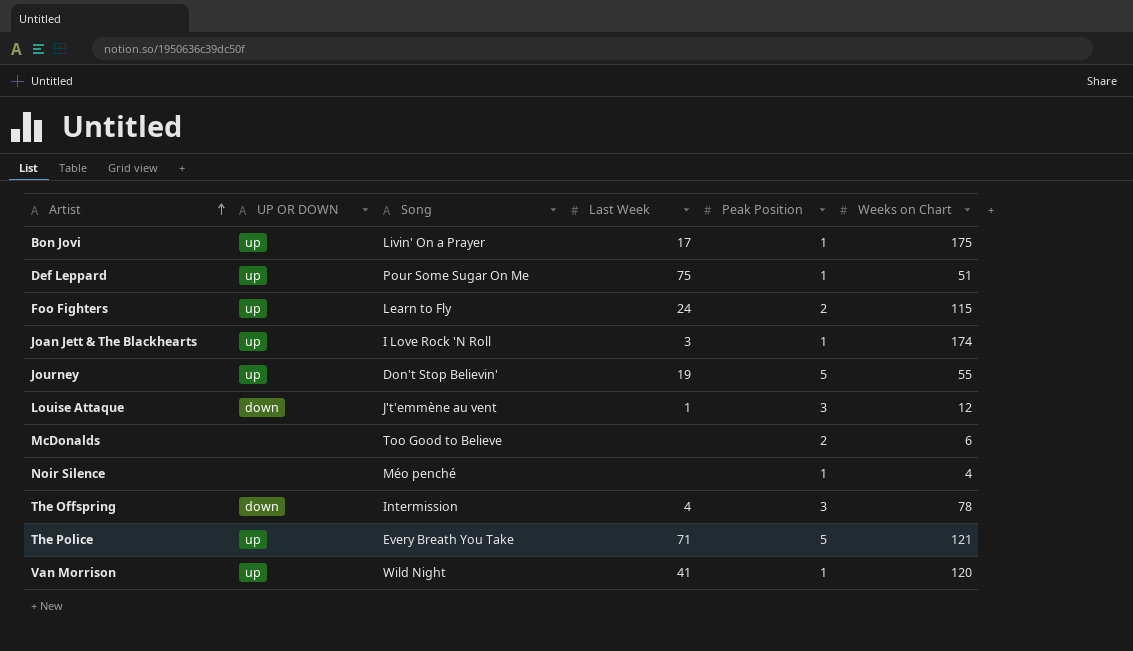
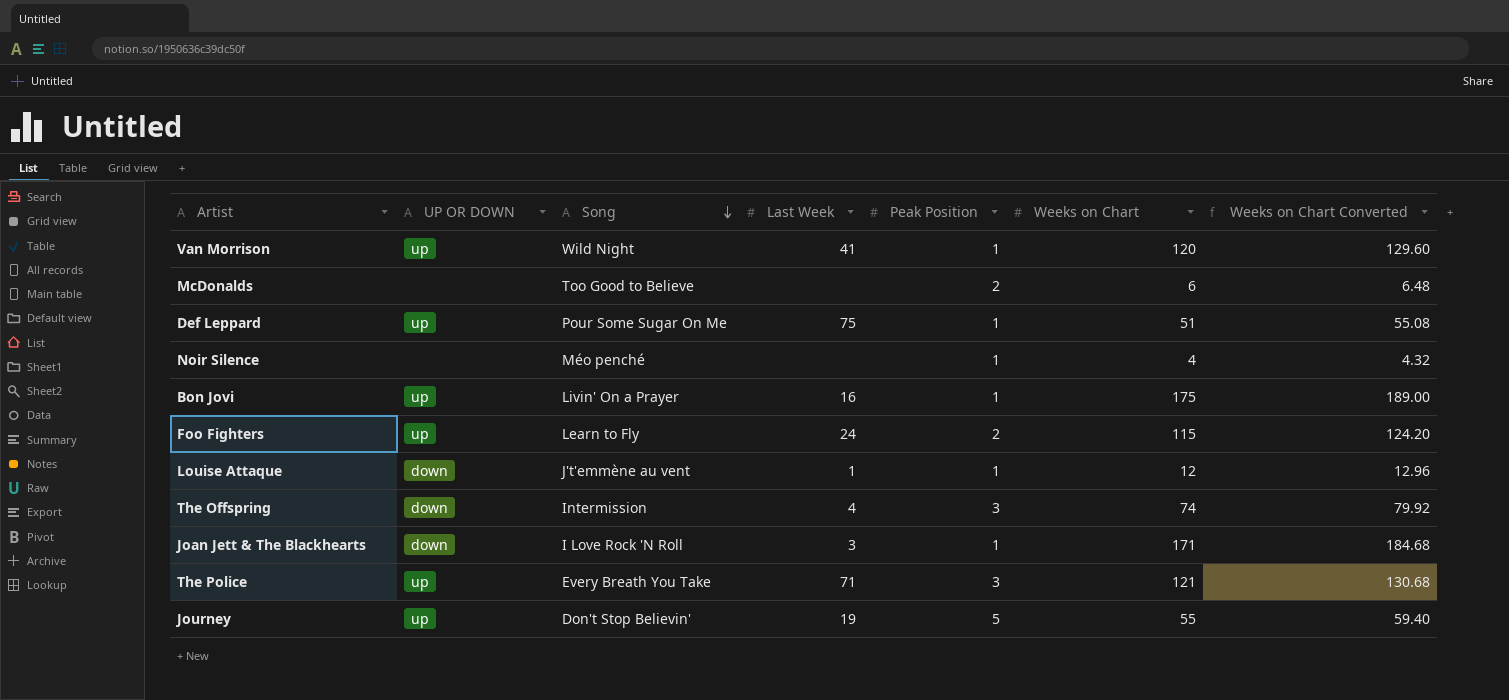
row order: Artist ascending -> Song descending
column Weeks on Chart Converted | formula: none -> [Weeks on Chart] * 1.08
Bon Jovi | Last Week: 17 -> 16
Louise Attaque | Peak Position: 3 -> 1
The Offspring | Weeks on Chart: 78 -> 74
Joan Jett & The Blackhearts | UP OR DOWN: up -> down
Joan Jett & The Blackhearts | Weeks on Chart: 174 -> 171
The Police | Peak Position: 5 -> 3

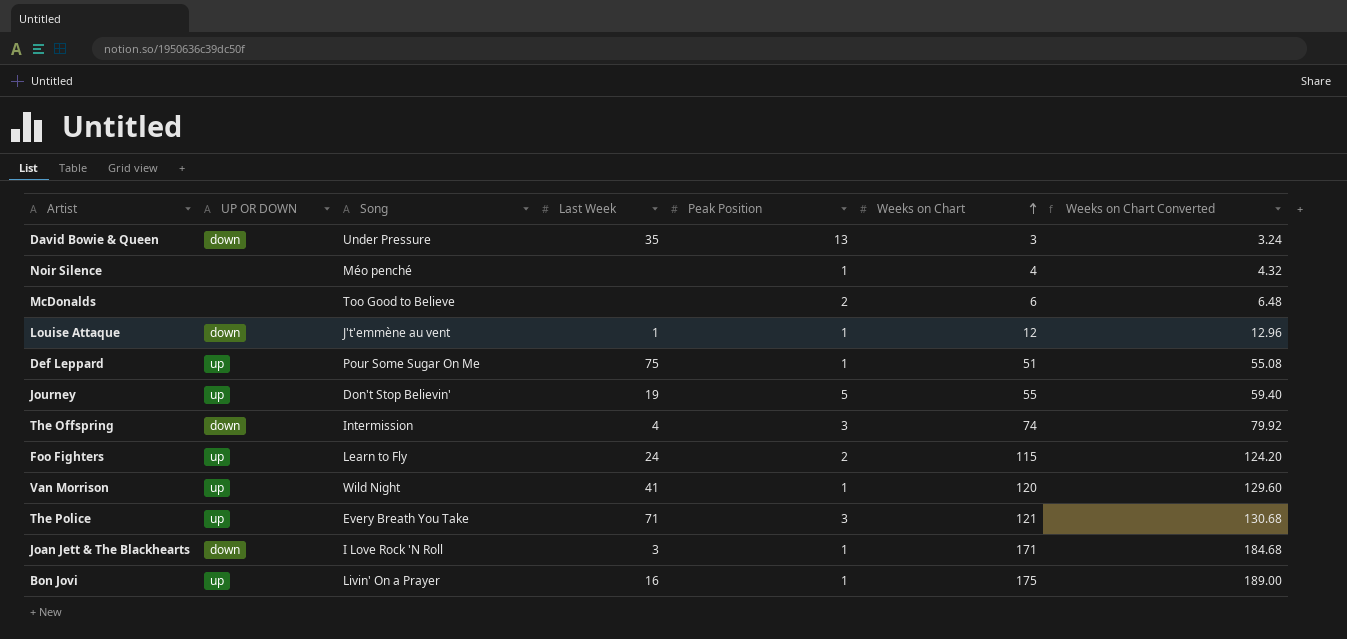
row order: Song descending -> Weeks on Chart ascending
row David Bowie & Queen: none -> down | Under Pressure | 35 | 13 | 3 | 3.24

